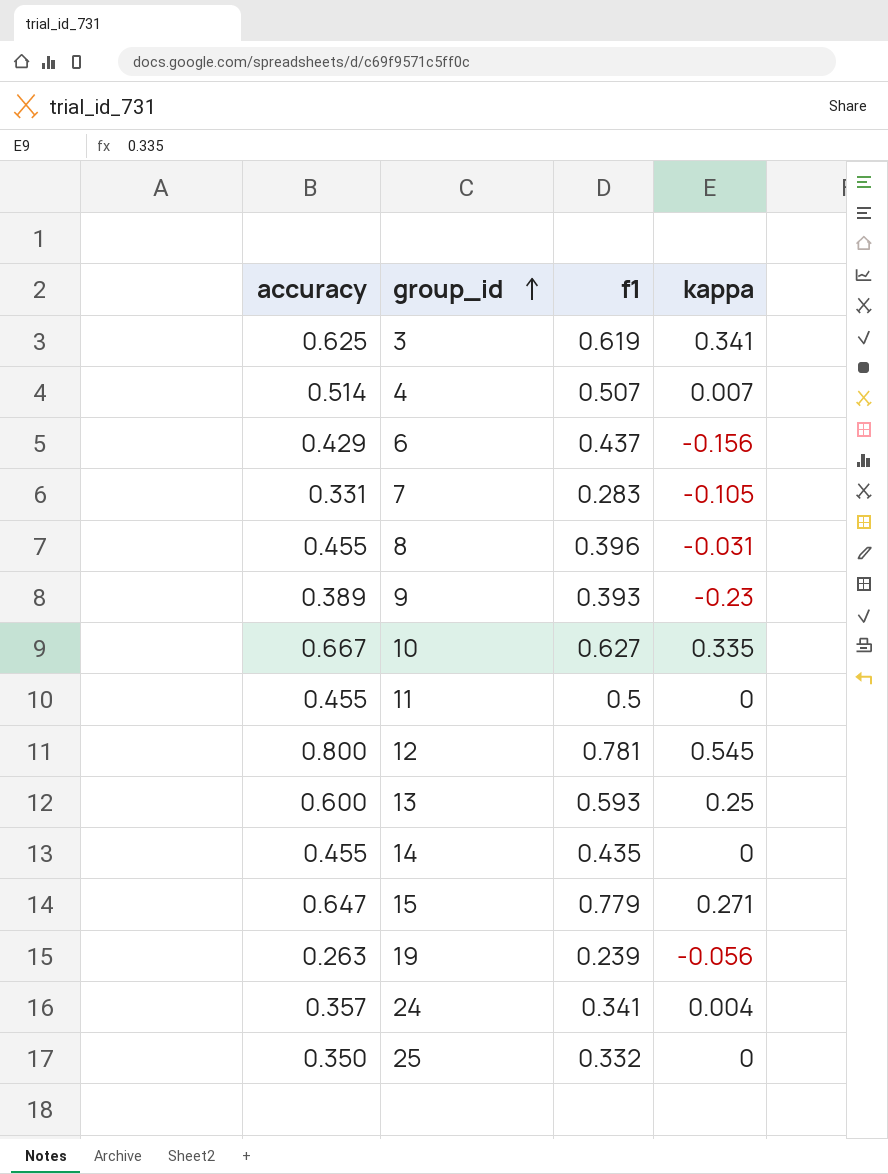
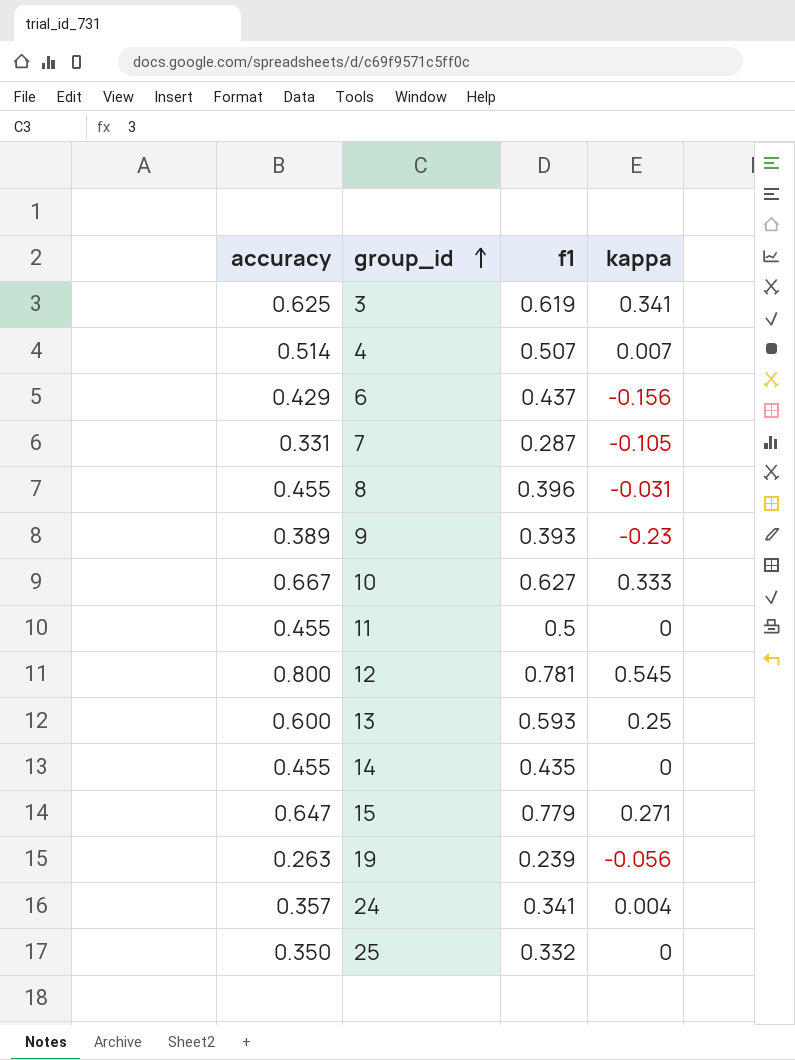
7 | f1: 0.283 -> 0.287
10 | kappa: 0.335 -> 0.333

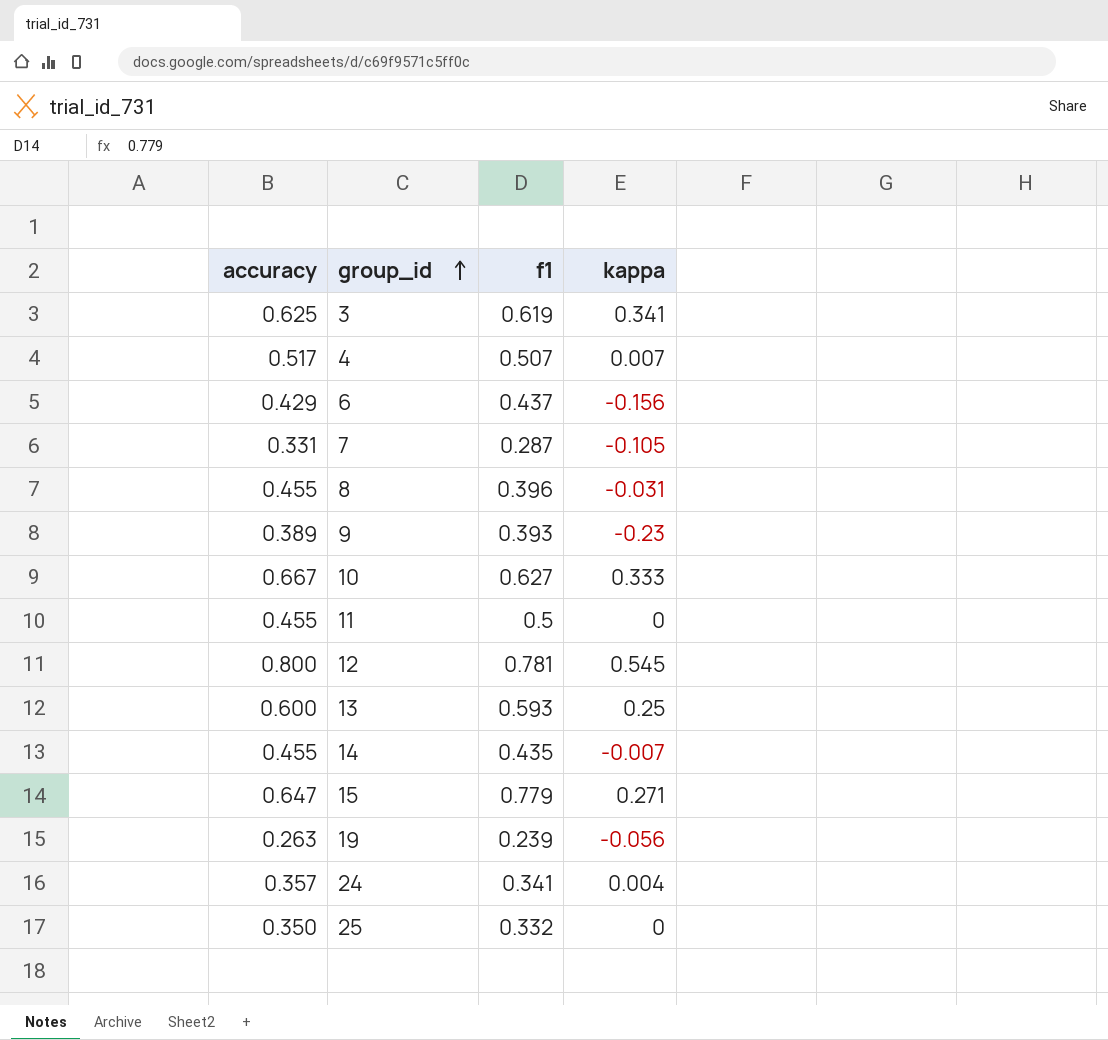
4 | accuracy: 0.514 -> 0.517
14 | kappa: 0 -> -0.007

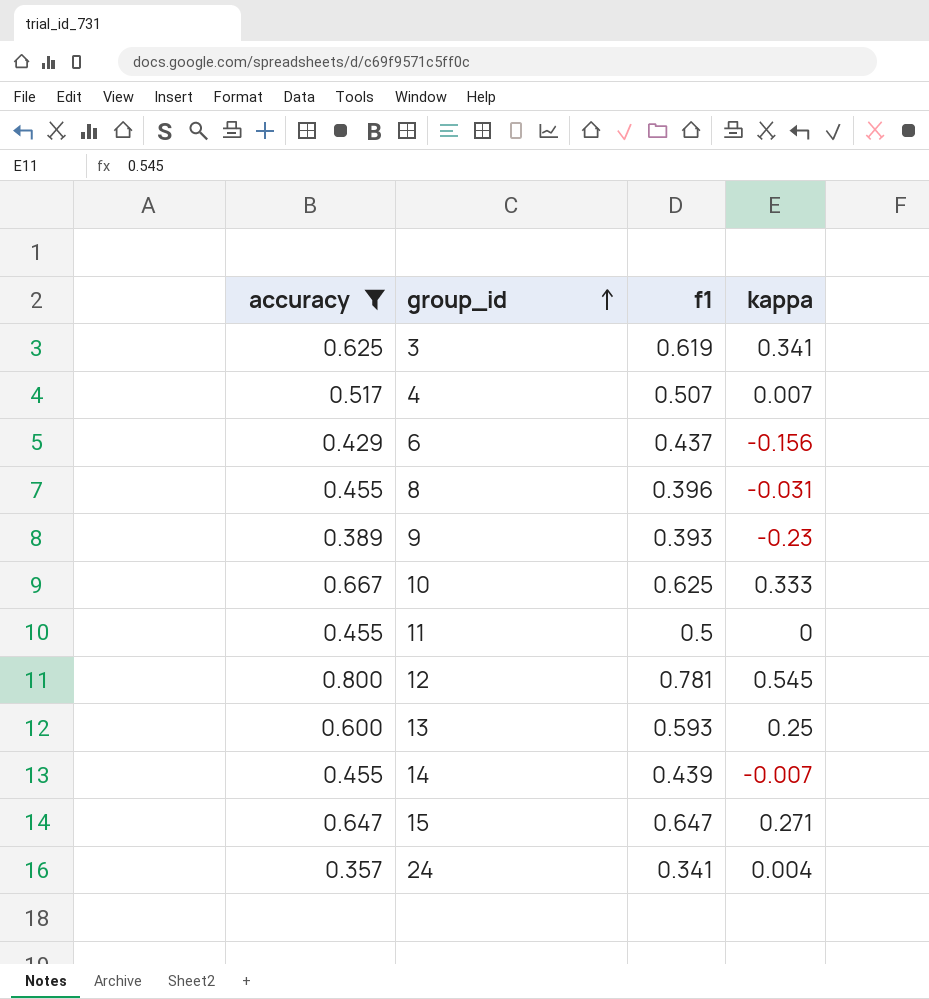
filter: none -> accuracy >= 0.357
10 | f1: 0.627 -> 0.625
14 | f1: 0.435 -> 0.439
15 | f1: 0.779 -> 0.647

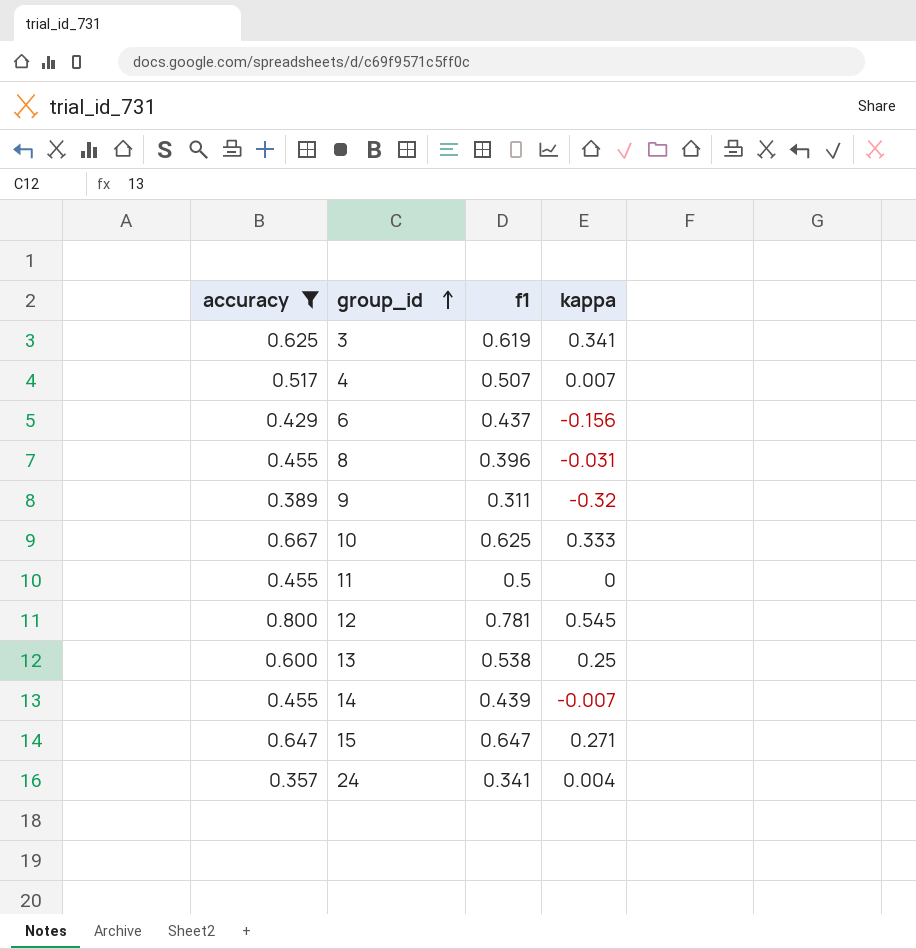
9 | f1: 0.393 -> 0.311
9 | kappa: -0.23 -> -0.32
13 | f1: 0.593 -> 0.538

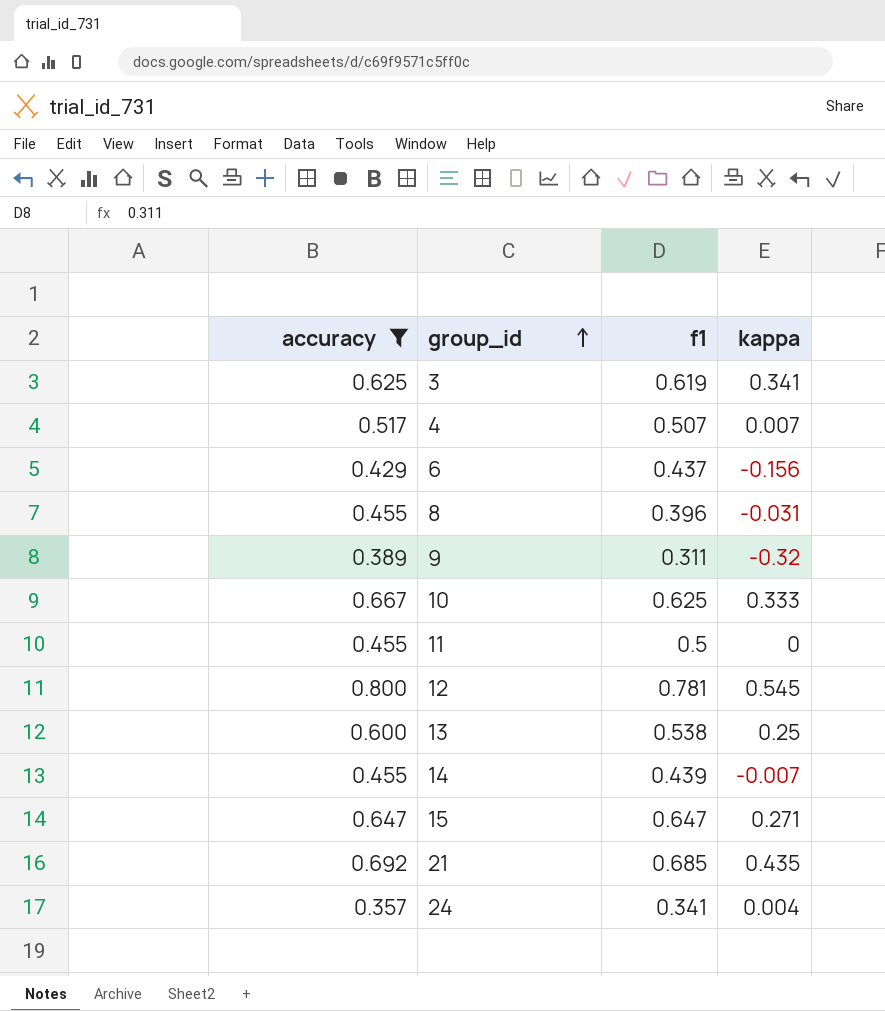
row 21: none -> 0.692 | 0.685 | 0.435

